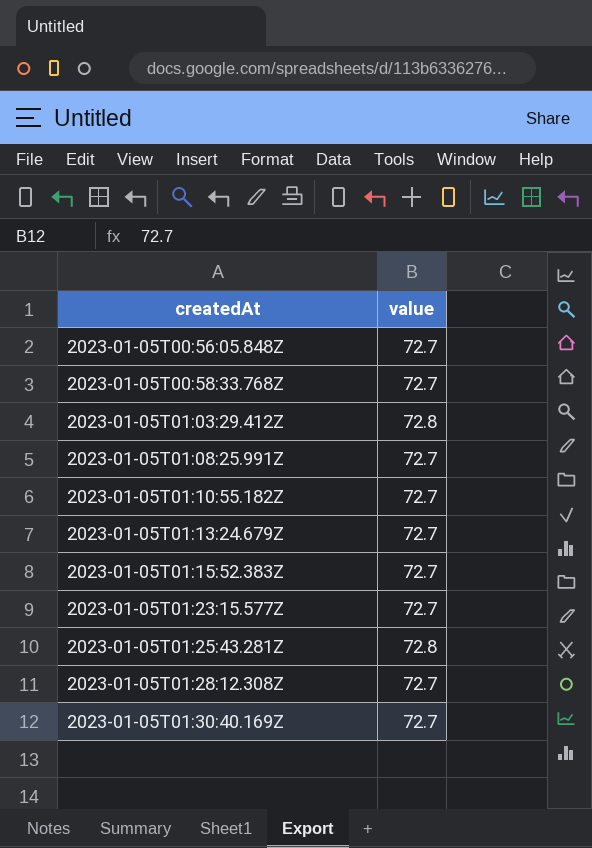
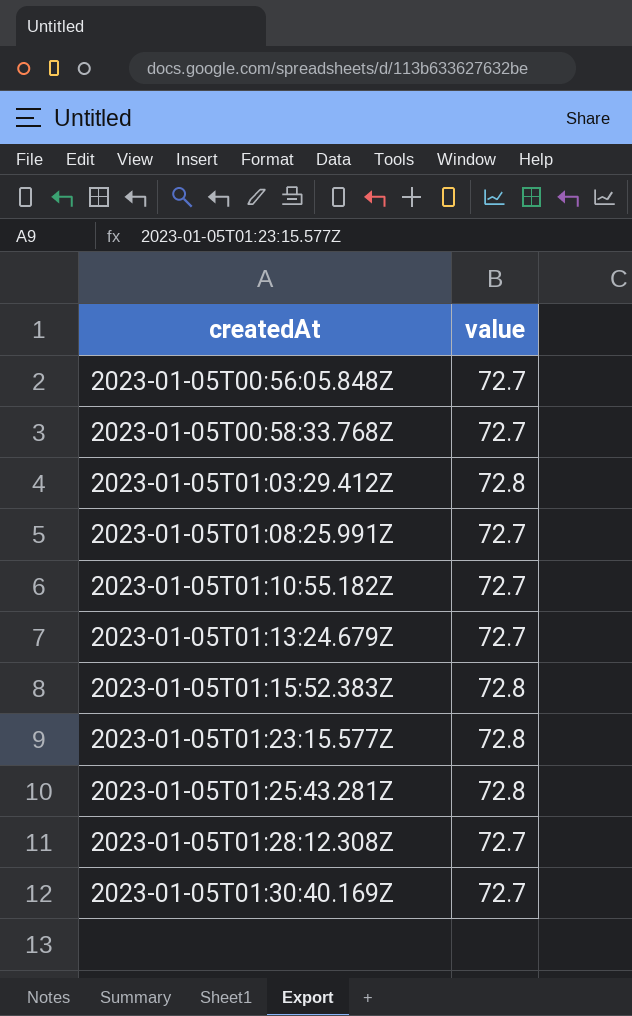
2023-01-05T01:15:52.383Z | value: 72.7 -> 72.8
2023-01-05T01:23:15.577Z | value: 72.7 -> 72.8

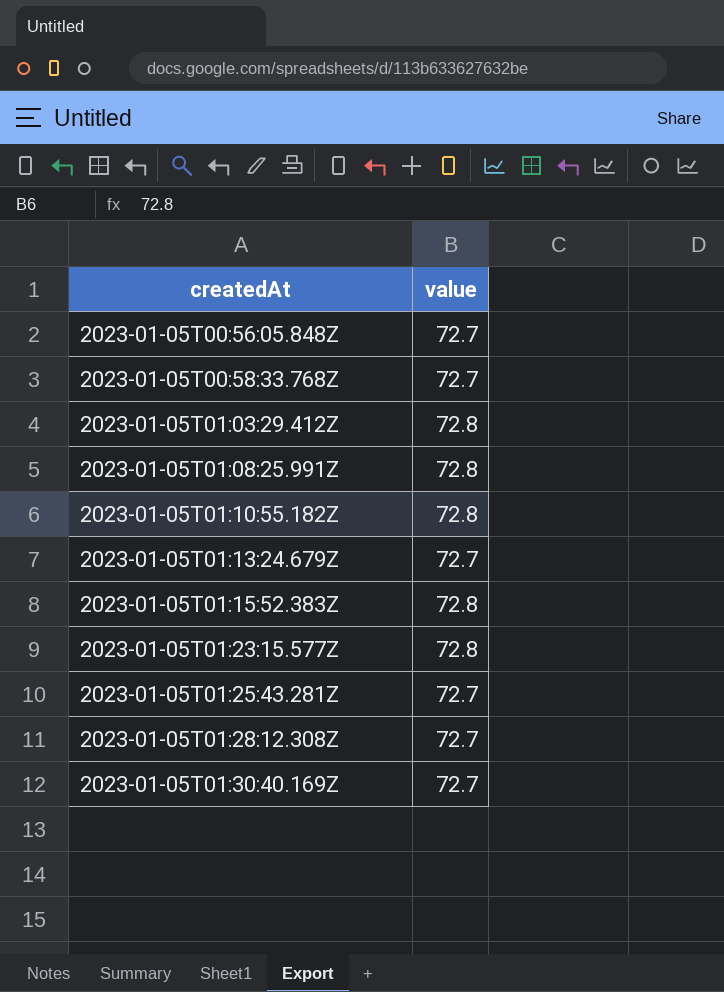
2023-01-05T01:08:25.991Z | value: 72.7 -> 72.8
2023-01-05T01:10:55.182Z | value: 72.7 -> 72.8
2023-01-05T01:25:43.281Z | value: 72.8 -> 72.7

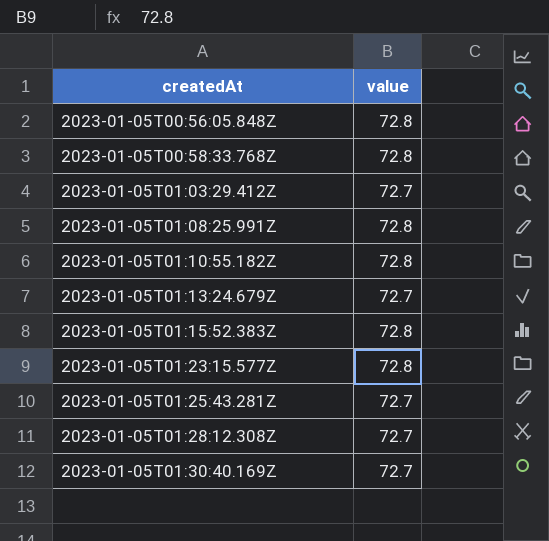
2023-01-05T00:56:05.848Z | value: 72.7 -> 72.8
2023-01-05T00:58:33.768Z | value: 72.7 -> 72.8
2023-01-05T01:03:29.412Z | value: 72.8 -> 72.7

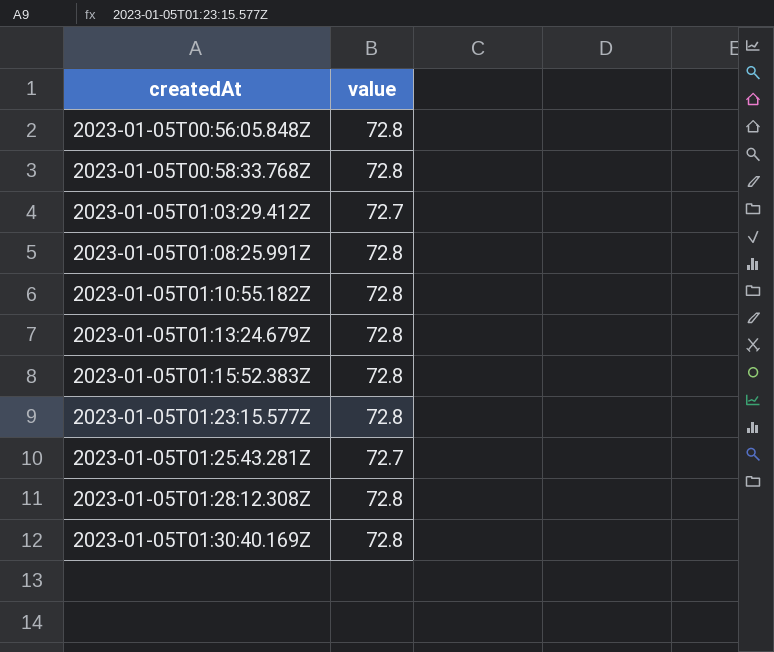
2023-01-05T01:13:24.679Z | value: 72.7 -> 72.8
2023-01-05T01:28:12.308Z | value: 72.7 -> 72.8
2023-01-05T01:30:40.169Z | value: 72.7 -> 72.8

